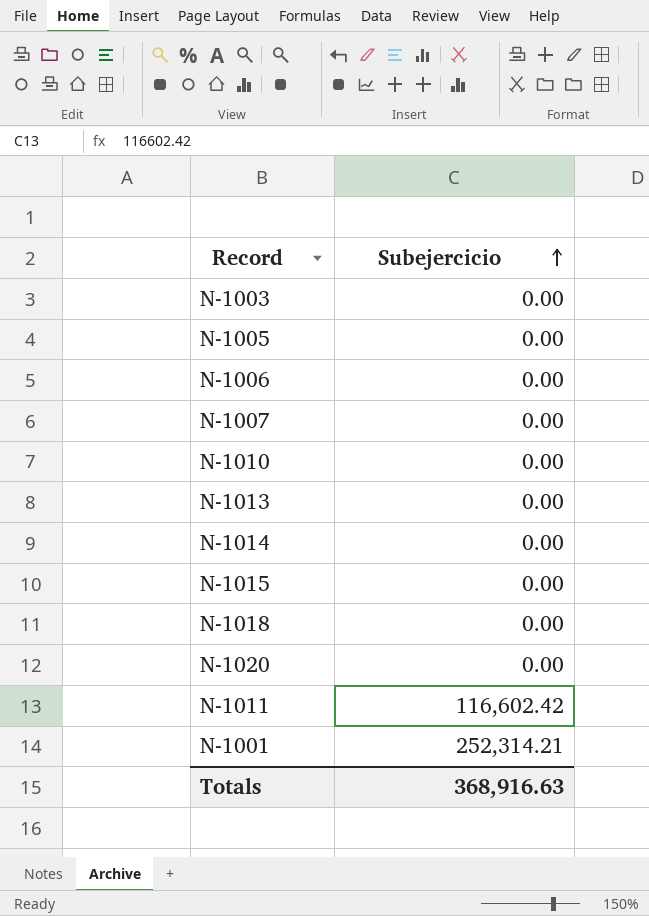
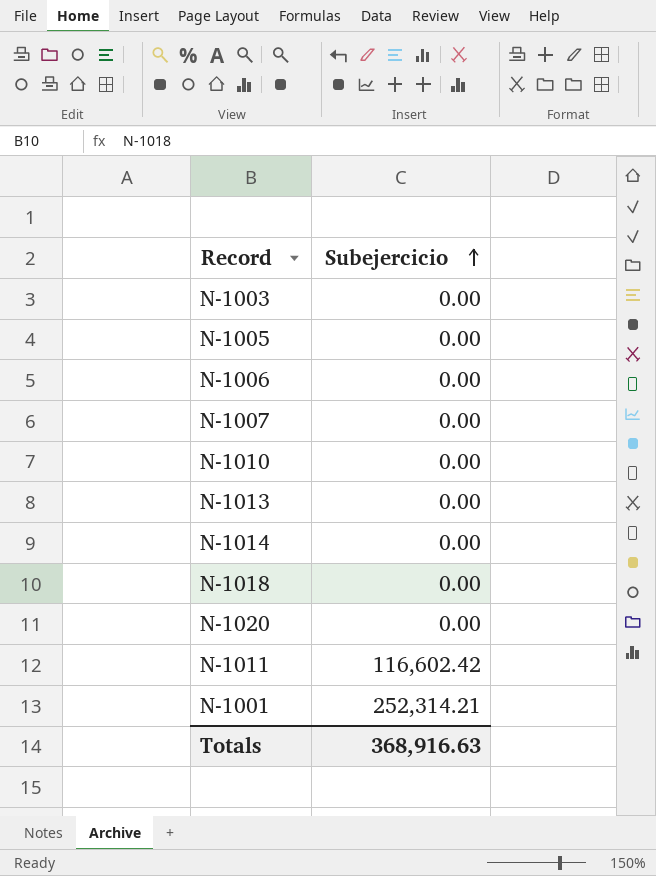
row N-1015: 0.00 -> none

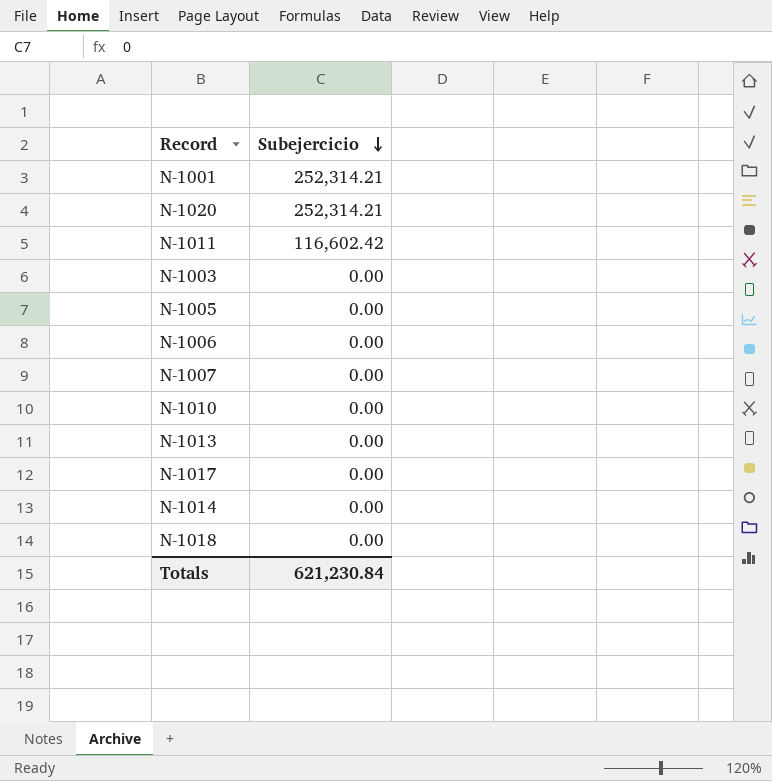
row order: Subejercicio ascending -> Subejercicio descending
N-1020 | Subejercicio: 0.00 -> 252,314.21
row N-1017: none -> 0.00
Totals | Subejercicio: 368,916.63 -> 621,230.84

